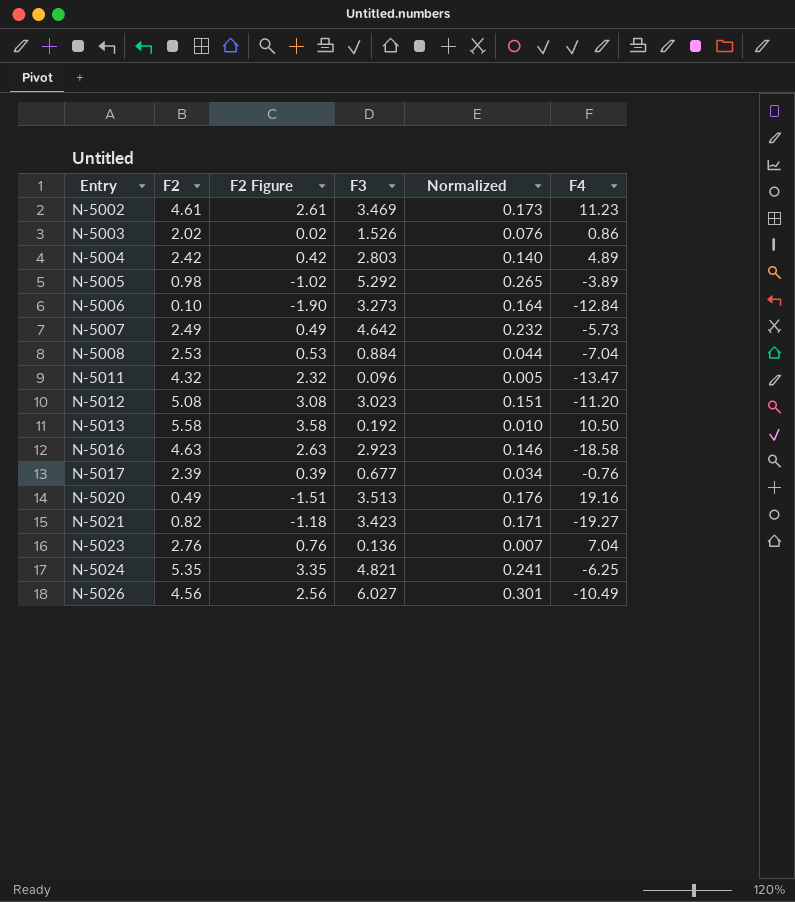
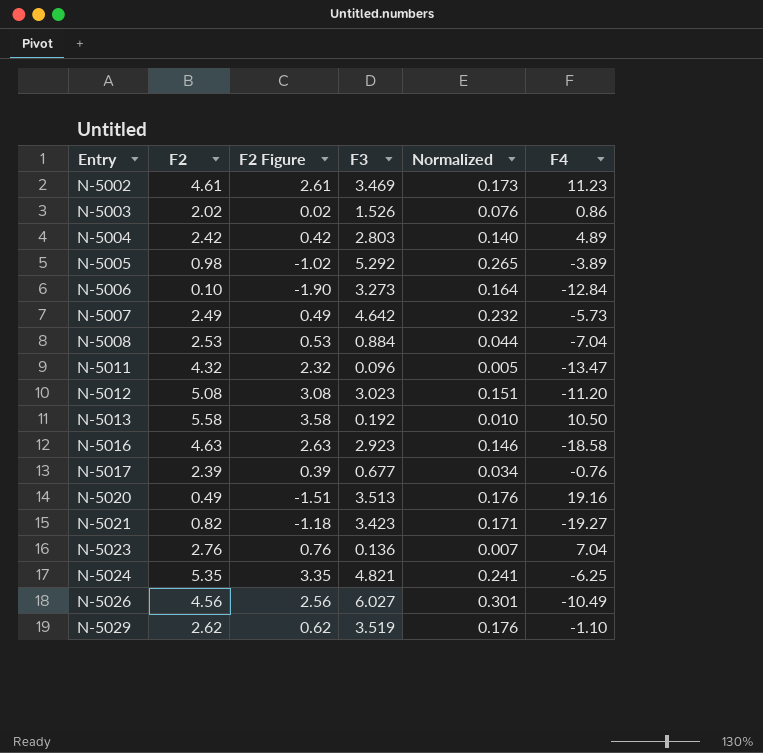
row N-5029: none -> 2.62 | 0.62 | 3.519 | 0.176 | -1.10

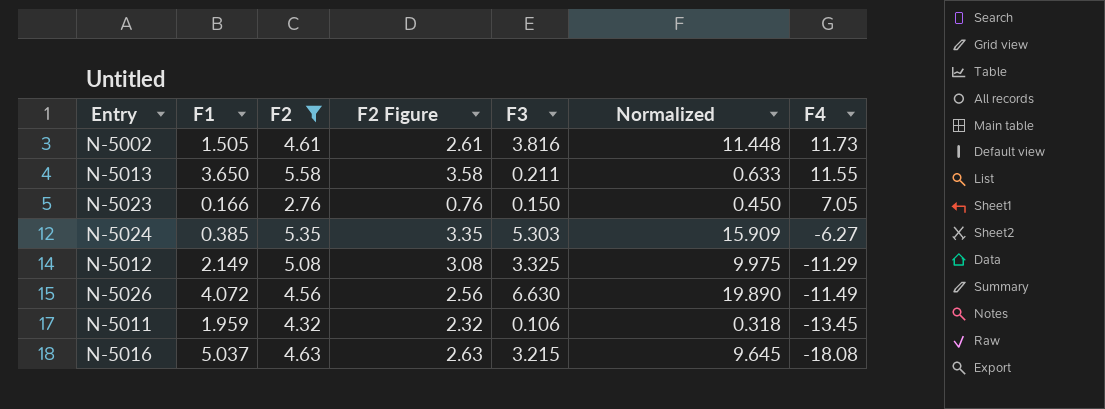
filter: none -> F2 >= 2.76
row order: Entry ascending -> F4 descending
column F1 | position: none -> 2
column Normalized | formula: [F3] * 0.05 -> [F3] * 3
N-5002 | F3: 3.469 -> 3.816
N-5002 | F4: 11.23 -> 11.73
N-5013 | F3: 0.192 -> 0.211
N-5013 | F4: 10.50 -> 11.55
N-5023 | F3: 0.136 -> 0.150
N-5023 | F4: 7.04 -> 7.05
N-5024 | F3: 4.821 -> 5.303
N-5024 | F4: -6.25 -> -6.27
N-5012 | F3: 3.023 -> 3.325
N-5012 | F4: -11.20 -> -11.29
N-5026 | F3: 6.027 -> 6.630
N-5026 | F4: -10.49 -> -11.49
N-5011 | F3: 0.096 -> 0.106
N-5011 | F4: -13.47 -> -13.45
N-5016 | F3: 2.923 -> 3.215
N-5016 | F4: -18.58 -> -18.08

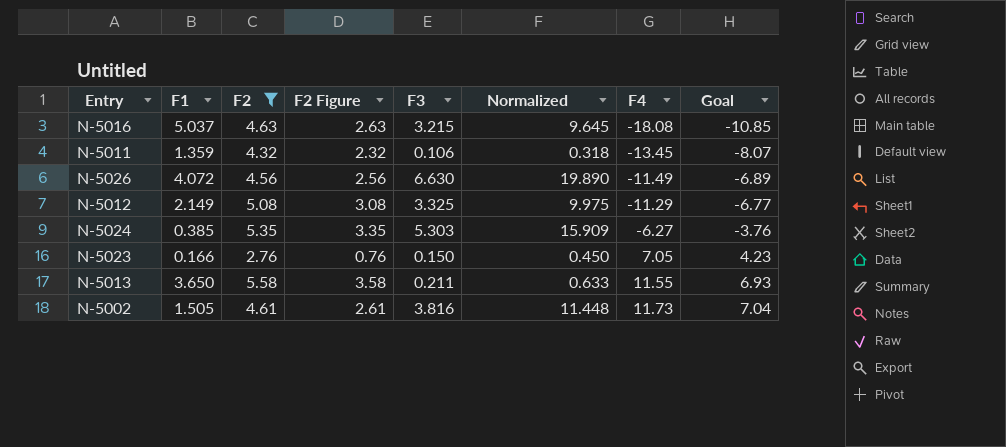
row order: F4 descending -> F4 ascending
column Goal | formula: none -> [F4] * 0.6
N-5011 | F1: 1.959 -> 1.359

